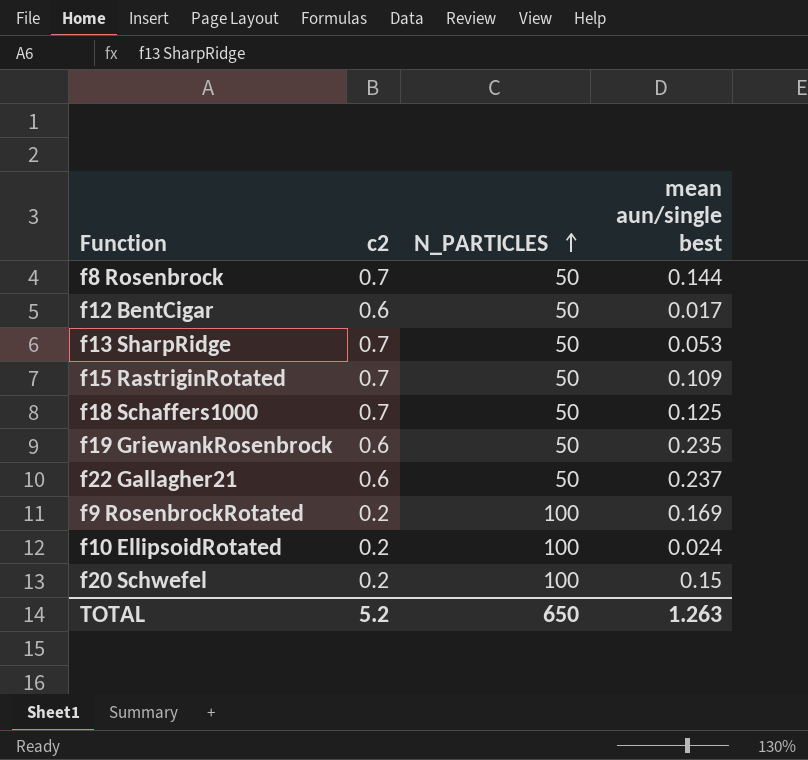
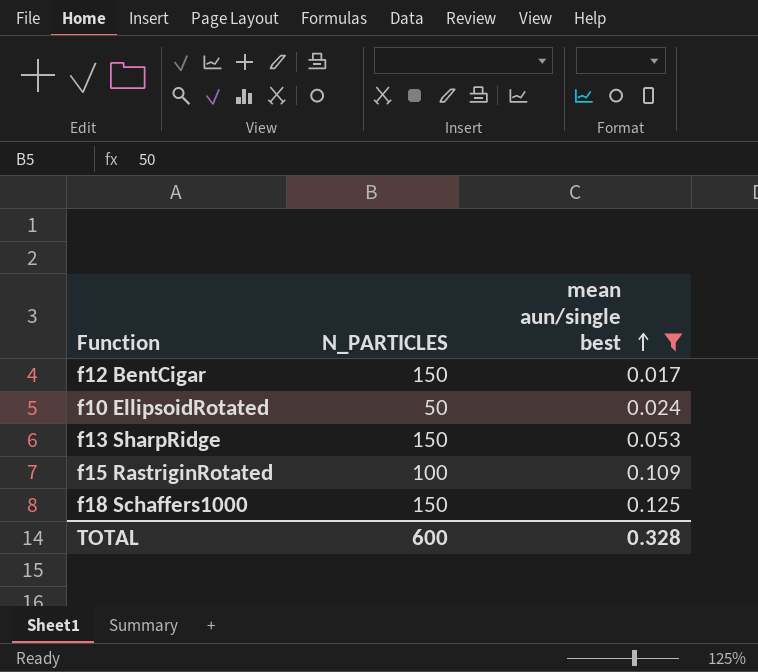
filter: none -> mean aun/single best <= 0.125
row order: N_PARTICLES ascending -> mean aun/single best ascending
column c2 | position: 2 -> none
f12 BentCigar | N_PARTICLES: 50 -> 150
f10 EllipsoidRotated | N_PARTICLES: 100 -> 50
f13 SharpRidge | N_PARTICLES: 50 -> 150
f15 RastriginRotated | N_PARTICLES: 50 -> 100
f18 Schaffers1000 | N_PARTICLES: 50 -> 150
TOTAL | N_PARTICLES: 650 -> 600
TOTAL | mean aun/single best: 1.263 -> 0.328

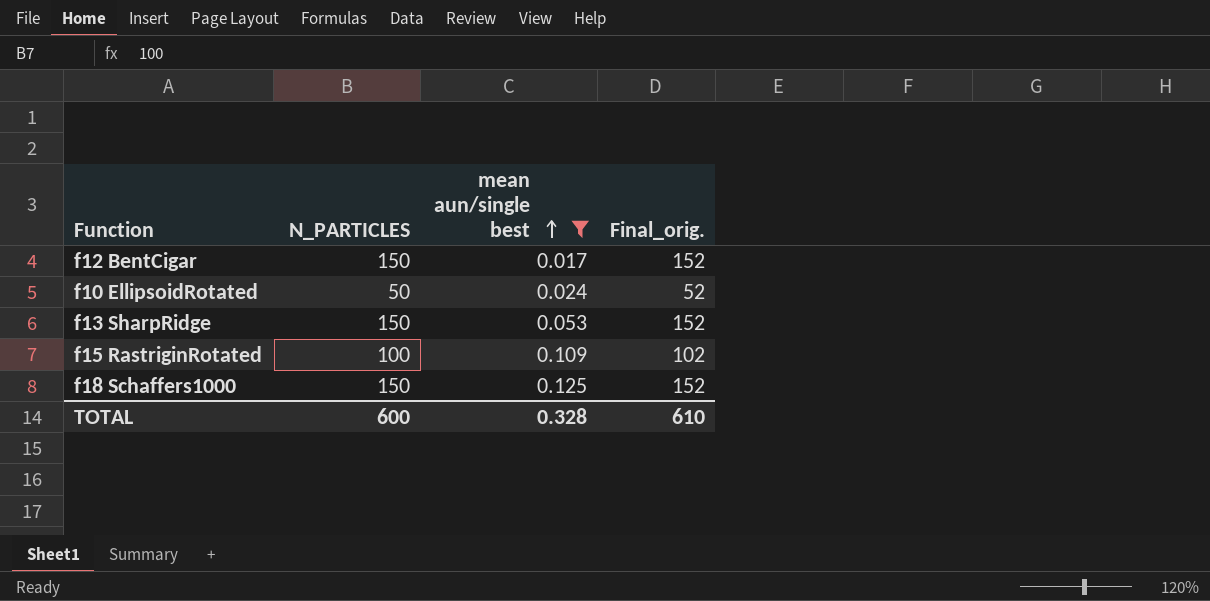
column Final_orig. | formula: none -> [N_PARTICLES] + 2

